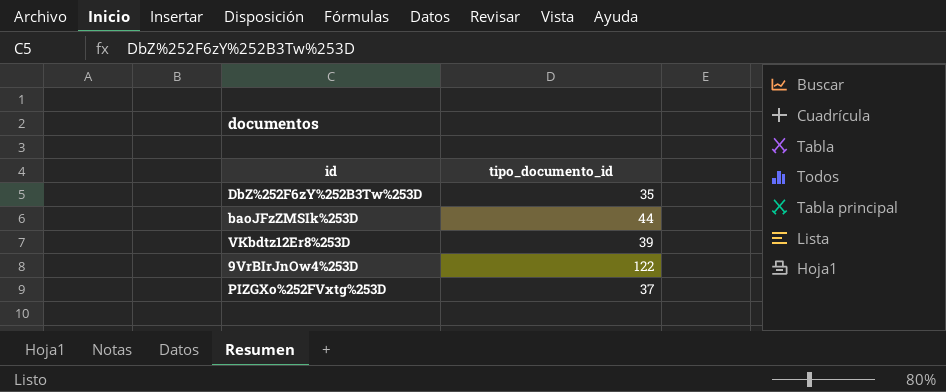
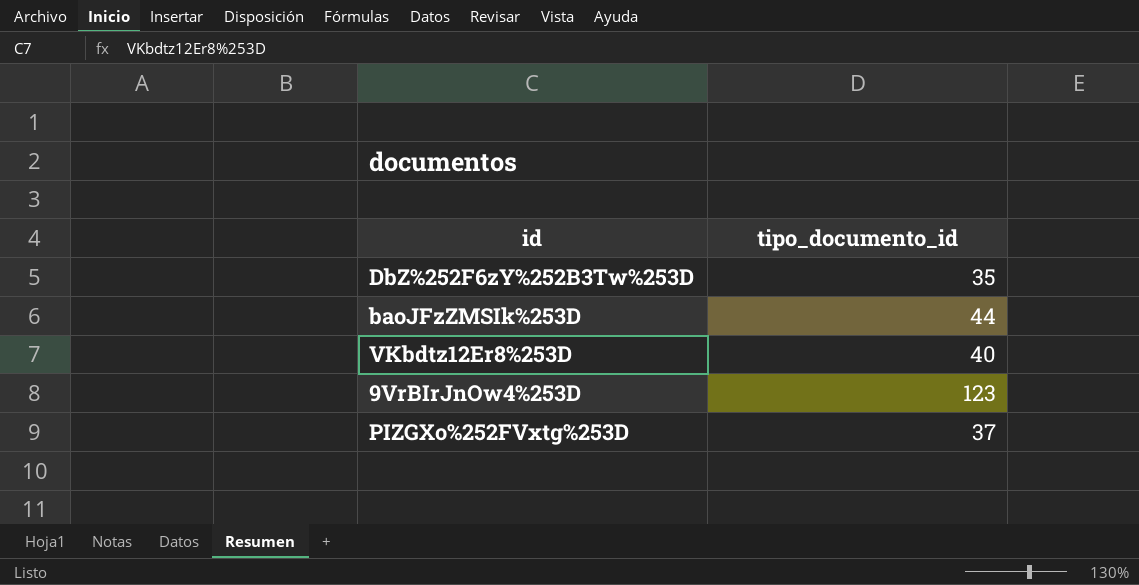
VKbdtz12Er8%253D | tipo_documento_id: 39 -> 40
9VrBIrJnOw4%253D | tipo_documento_id: 122 -> 123

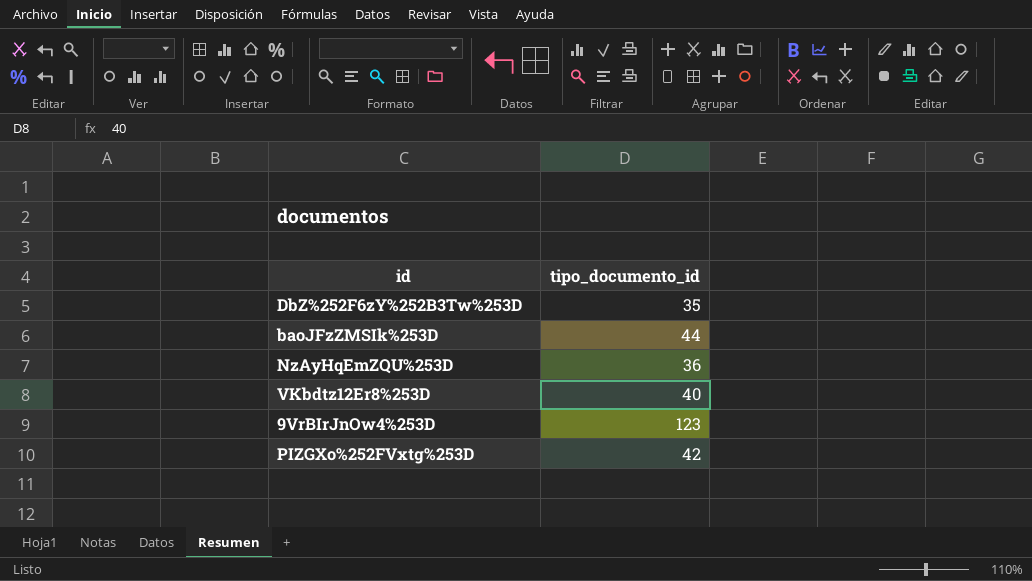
row NzAyHqEmZQU%253D: none -> 36
PIZGXo%252FVxtg%253D | tipo_documento_id: 37 -> 42

